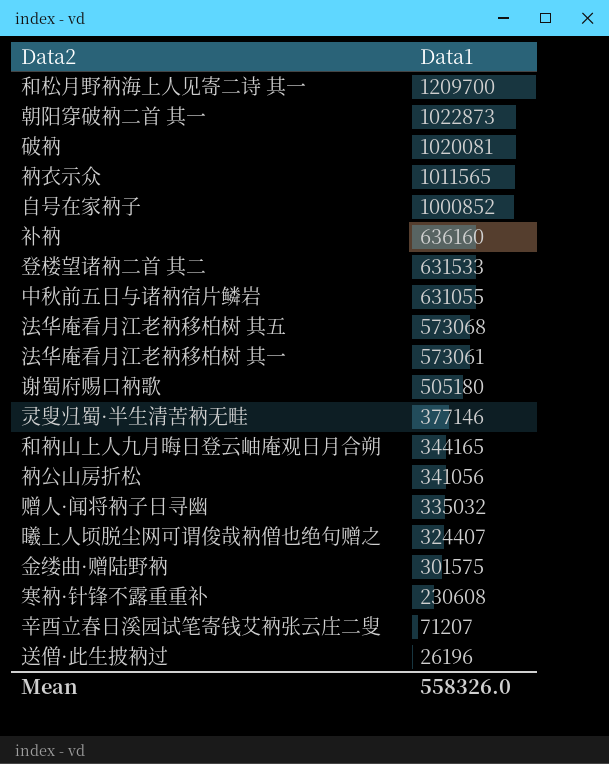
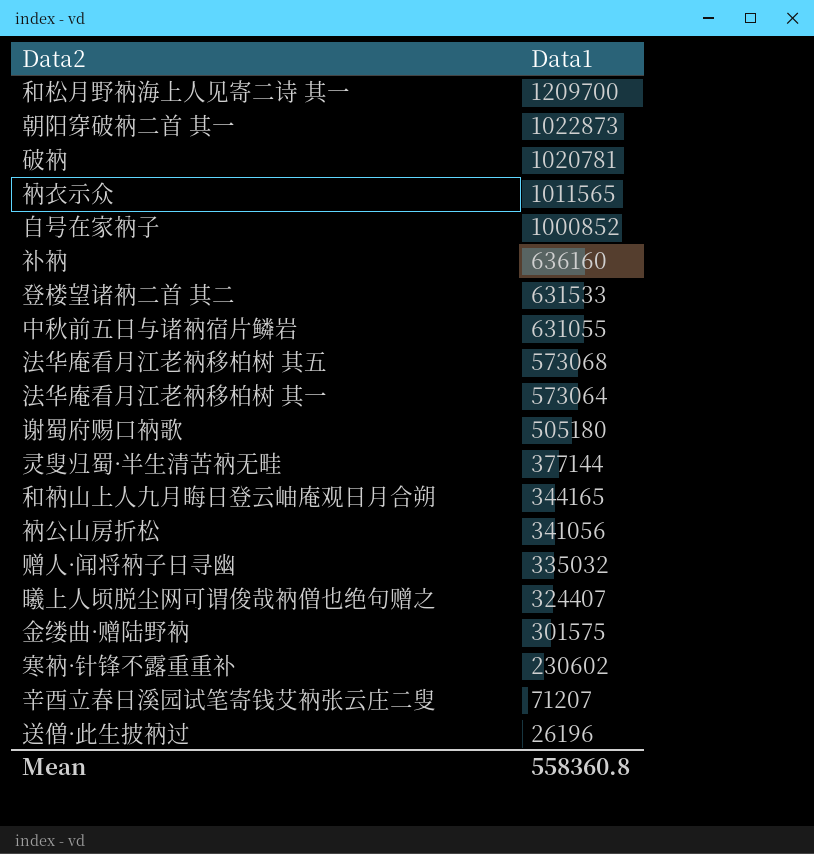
破衲 | Data1: 1020081 -> 1020781
法华庵看月江老衲移柏树 其一 | Data1: 573061 -> 573064
灵叟归蜀·半生清苦衲无畦 | Data1: 377146 -> 377144
寒衲·针锋不露重重补 | Data1: 230608 -> 230602
Mean | Data1: 558326.0 -> 558360.8

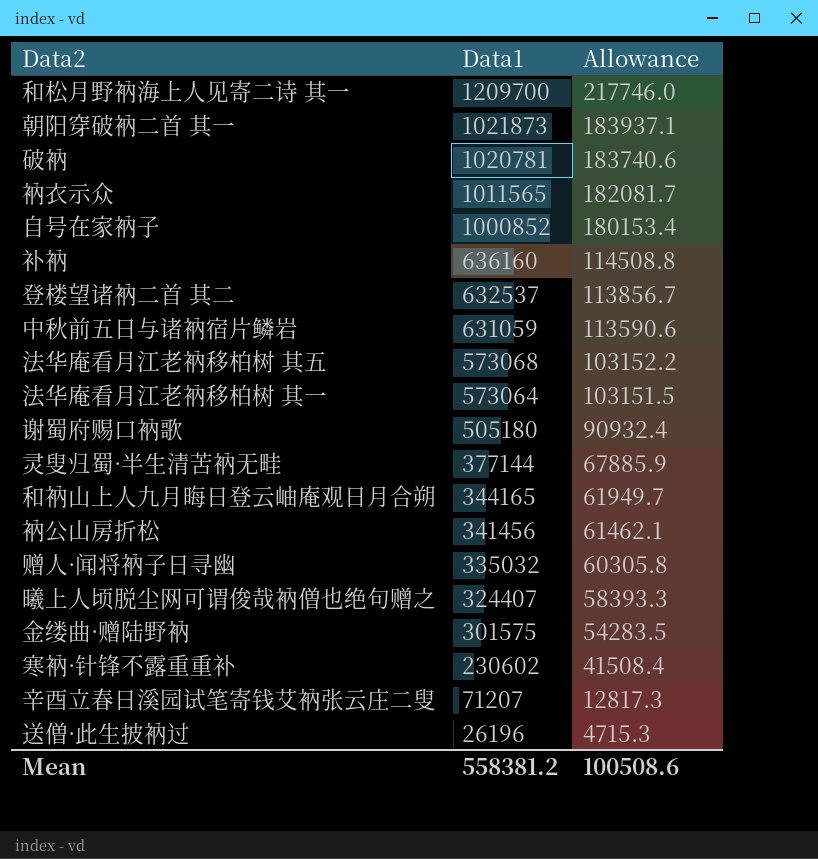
column Allowance | formula: none -> [Data1] * 0.18
朝阳穿破衲二首 其一 | Data1: 1022873 -> 1021873
登楼望诸衲二首 其二 | Data1: 631533 -> 632537
中秋前五日与诸衲宿片鳞岩 | Data1: 631055 -> 631059
衲公山房折松 | Data1: 341056 -> 341456
Mean | Data1: 558360.8 -> 558381.2

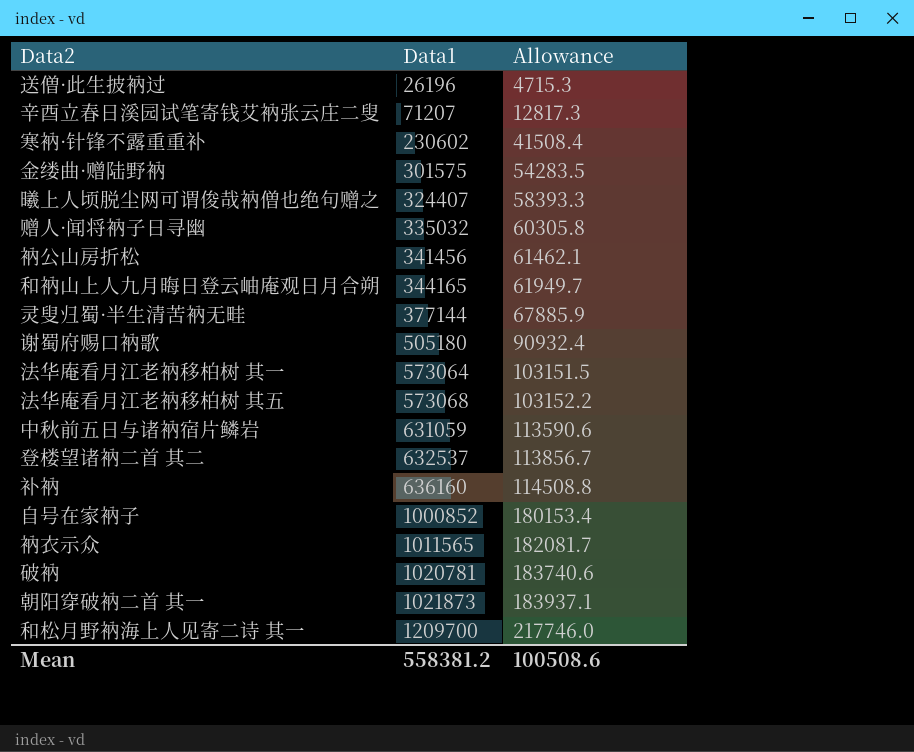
row order: Data1 descending -> Data1 ascending

